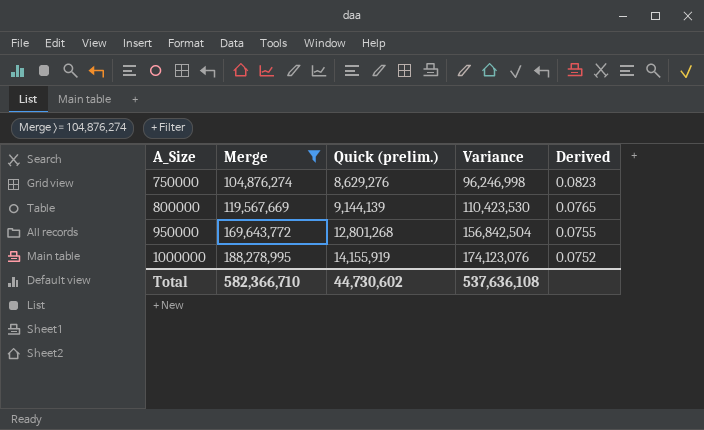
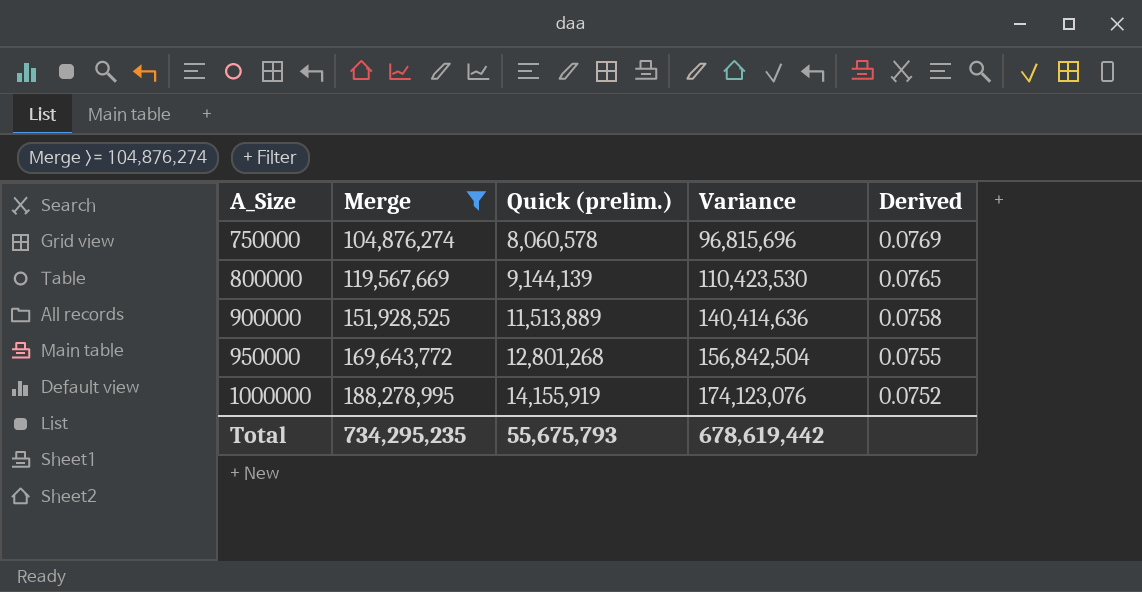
750000 | Quick (prelim.): 8,629,276 -> 8,060,578
750000 | Variance: 96,246,998 -> 96,815,696
750000 | Derived: 0.0823 -> 0.0769
row 900000: none -> 151,928,525 | 11,513,889 | 140,414,636 | 0.0758
Total | Merge: 582,366,710 -> 734,295,235
Total | Quick (prelim.): 44,730,602 -> 55,675,793
Total | Variance: 537,636,108 -> 678,619,442

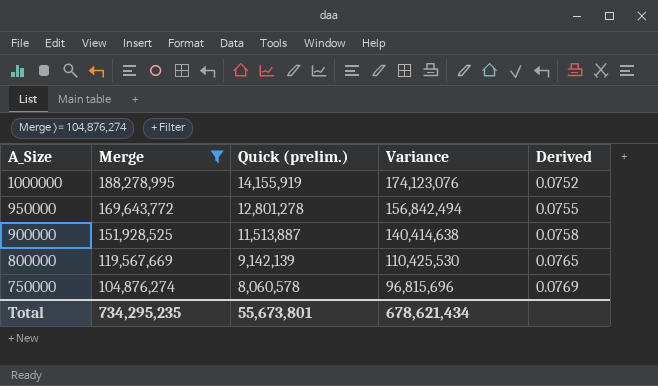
row order: A_Size ascending -> A_Size descending
950000 | Quick (prelim.): 12,801,268 -> 12,801,278
950000 | Variance: 156,842,504 -> 156,842,494
900000 | Quick (prelim.): 11,513,889 -> 11,513,887
900000 | Variance: 140,414,636 -> 140,414,638
800000 | Quick (prelim.): 9,144,139 -> 9,142,139
800000 | Variance: 110,423,530 -> 110,425,530
Total | Quick (prelim.): 55,675,793 -> 55,673,801
Total | Variance: 678,619,442 -> 678,621,434

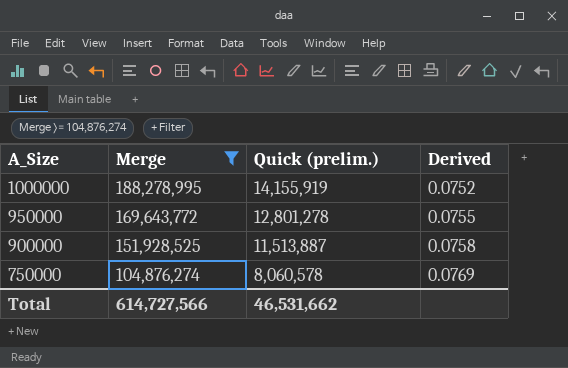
column Variance | formula: [Merge] - [Quick (prelim.)] -> none
row 800000: 119,567,669 | 9,142,139 | 110,425,530 | 0.0765 -> none
Total | Merge: 734,295,235 -> 614,727,566
Total | Quick (prelim.): 55,673,801 -> 46,531,662

